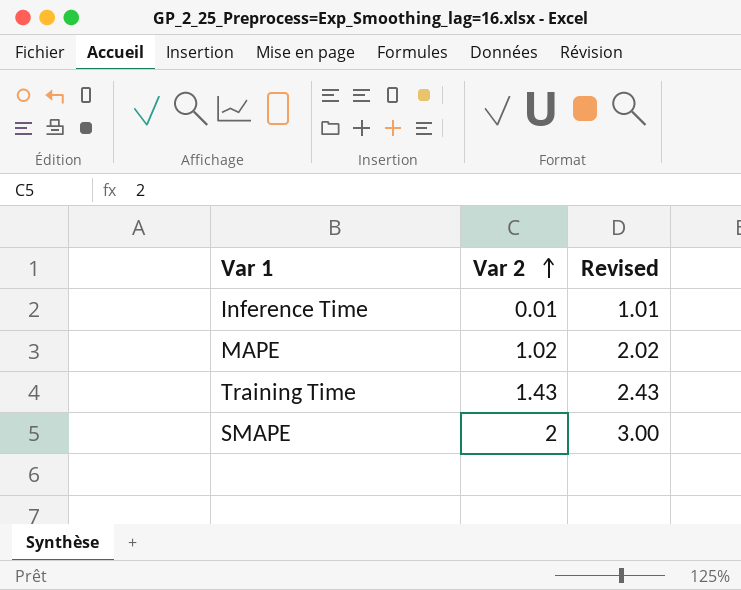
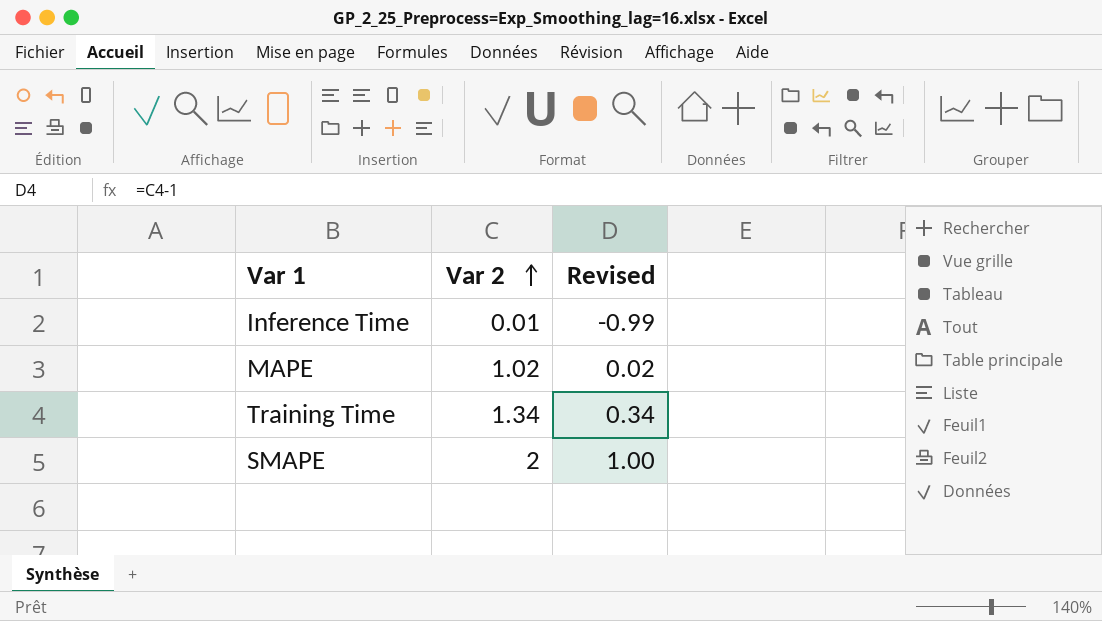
column Revised | formula: [Var 2] + 1 -> [Var 2] - 1
Training Time | Var 2: 1.43 -> 1.34

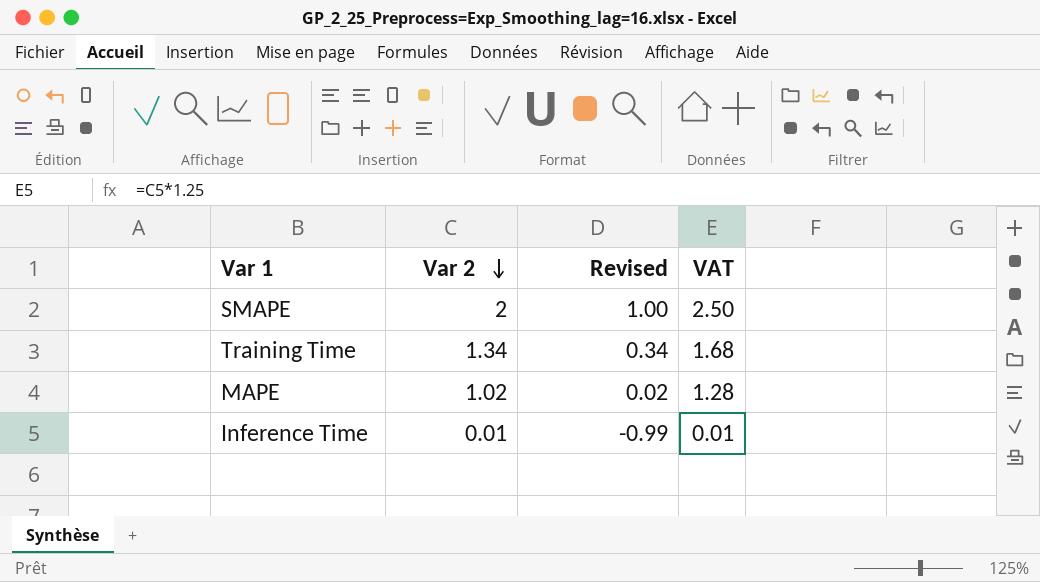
row order: Var 2 ascending -> Var 2 descending
column VAT | formula: none -> [Var 2] * 1.25

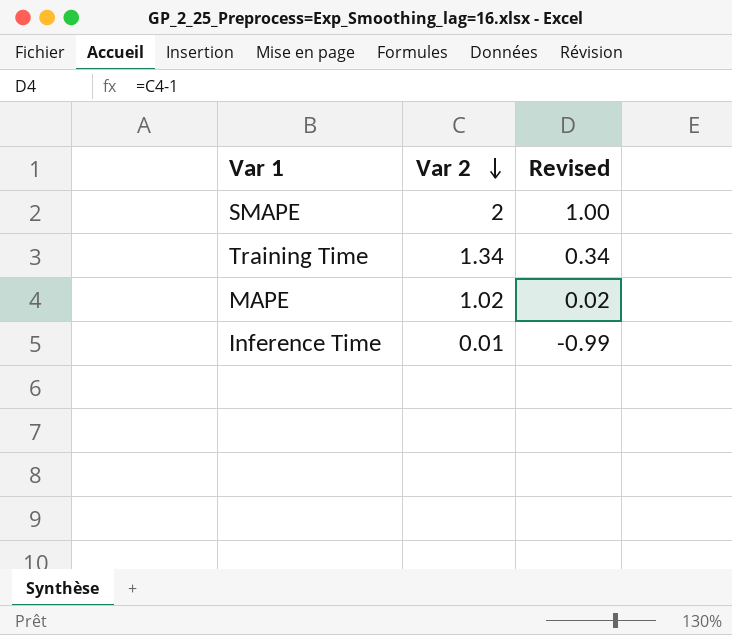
column VAT | formula: [Var 2] * 1.25 -> none

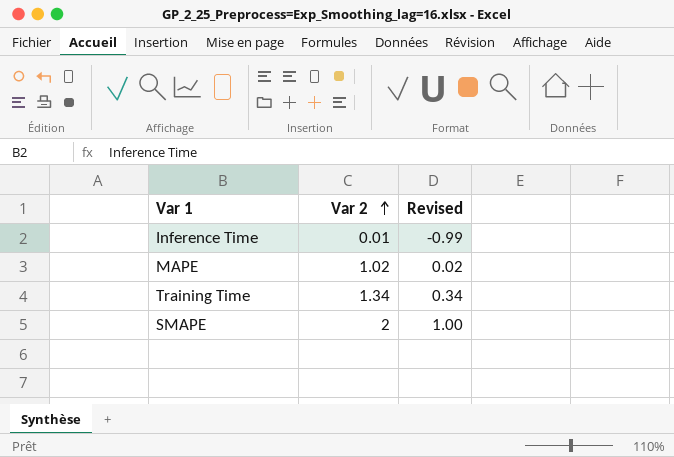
row order: Var 2 descending -> Var 2 ascending

